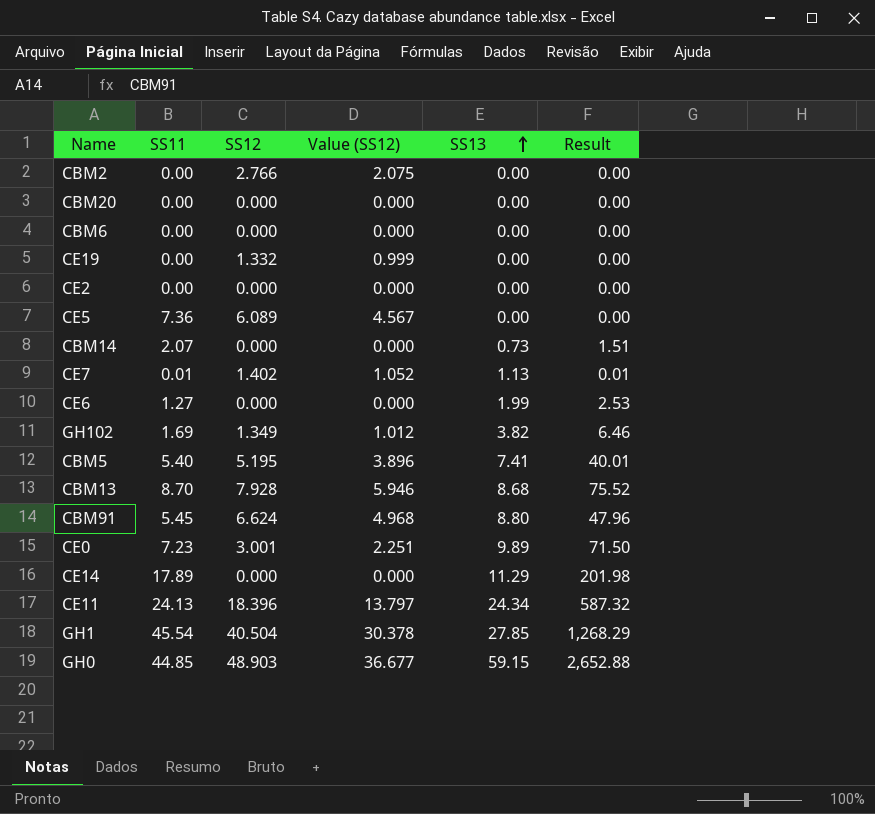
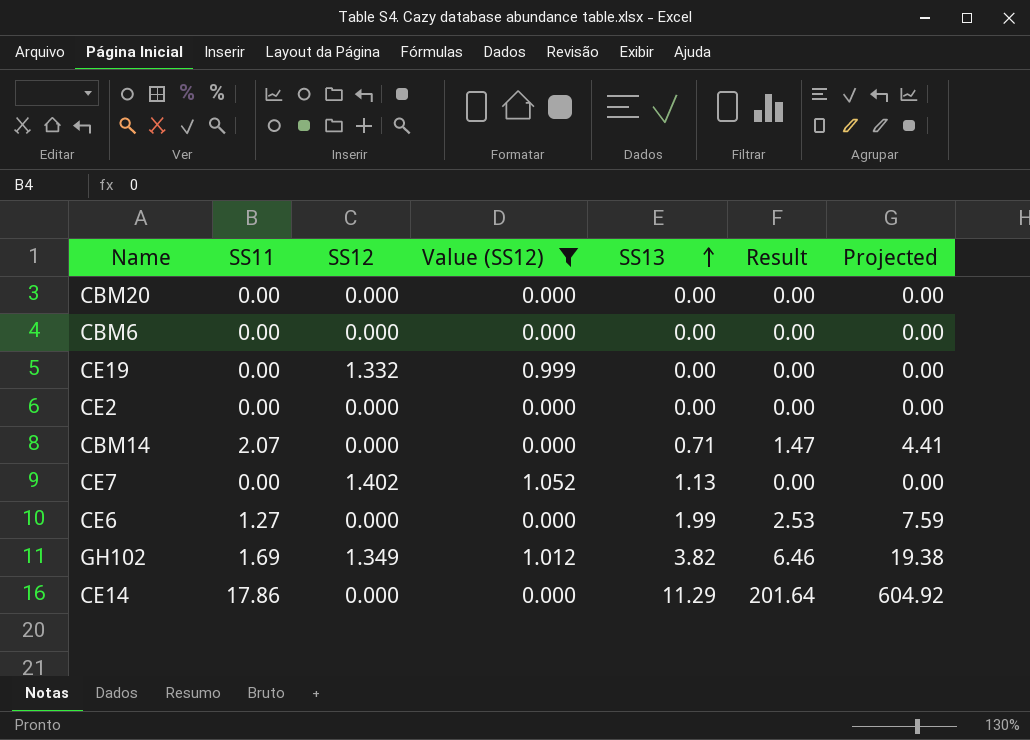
filter: none -> Value (SS12) <= 1.052
column Projected | formula: none -> [Result] * 3
CBM14 | SS13: 0.73 -> 0.71
CBM14 | Result: 1.51 -> 1.47
CE7 | SS11: 0.01 -> 0.00
CE7 | Result: 0.01 -> 0.00
CE14 | SS11: 17.89 -> 17.86
CE14 | Result: 201.98 -> 201.64

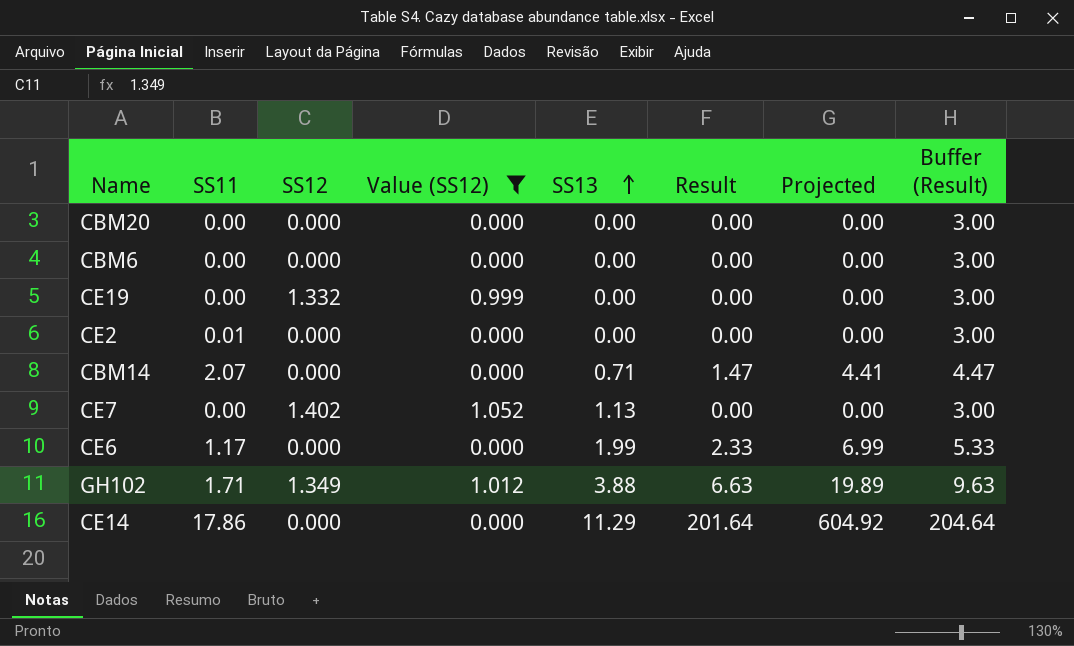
column Buffer (Result) | formula: none -> [Result] + 3
CE2 | SS11: 0.00 -> 0.01
CE6 | SS11: 1.27 -> 1.17
CE6 | Result: 2.53 -> 2.33
CE6 | Projected: 7.59 -> 6.99
GH102 | SS11: 1.69 -> 1.71
GH102 | SS13: 3.82 -> 3.88
GH102 | Result: 6.46 -> 6.63
GH102 | Projected: 19.38 -> 19.89

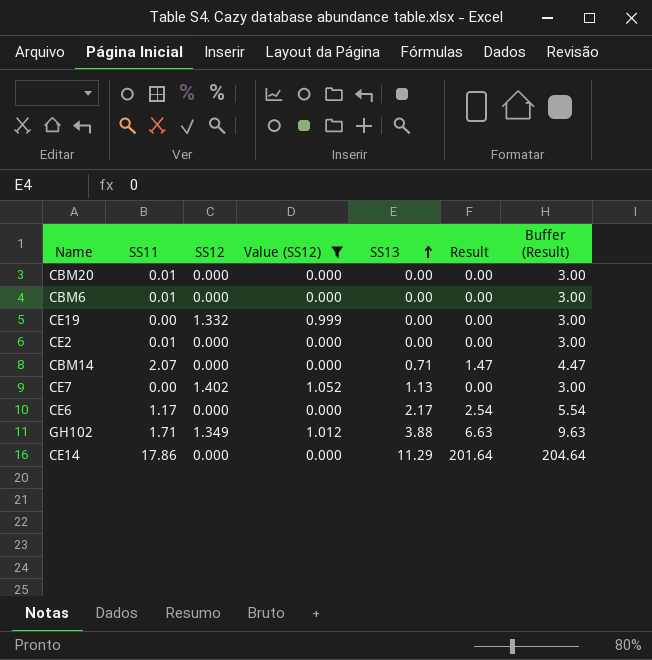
column Projected | formula: [Result] * 3 -> none
CBM20 | SS11: 0.00 -> 0.01
CBM6 | SS11: 0.00 -> 0.01
CE6 | SS13: 1.99 -> 2.17
CE6 | Result: 2.33 -> 2.54
CE6 | Buffer (Result): 5.33 -> 5.54

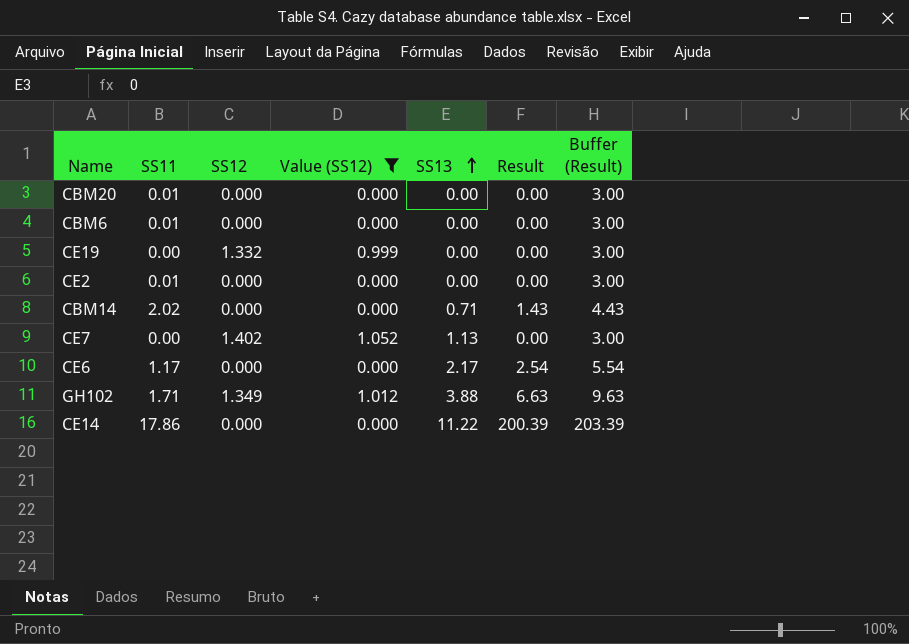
CBM14 | SS11: 2.07 -> 2.02
CBM14 | Result: 1.47 -> 1.43
CBM14 | Buffer (Result): 4.47 -> 4.43
CE14 | SS13: 11.29 -> 11.22
CE14 | Result: 201.64 -> 200.39
CE14 | Buffer (Result): 204.64 -> 203.39

